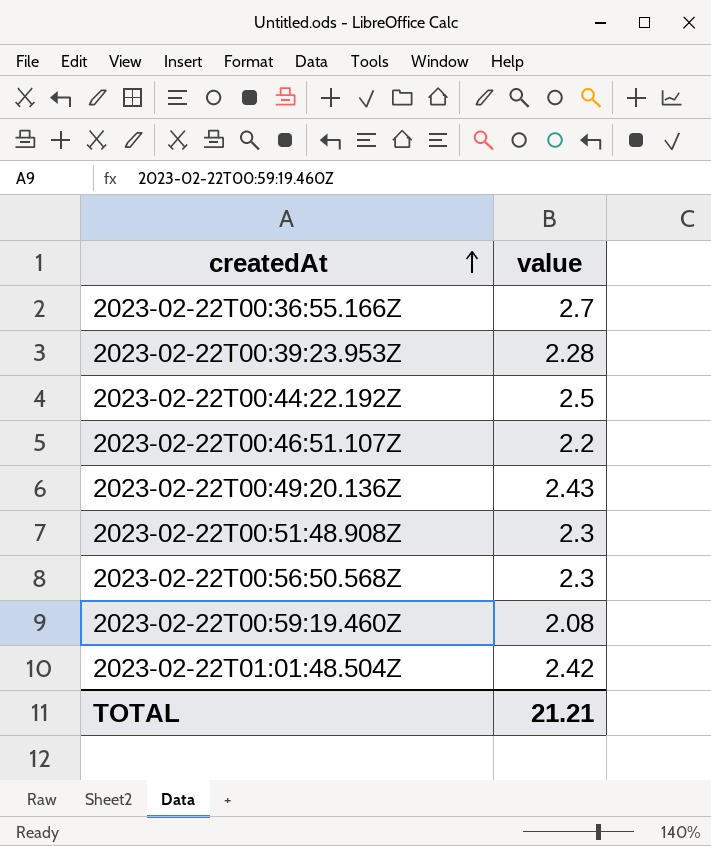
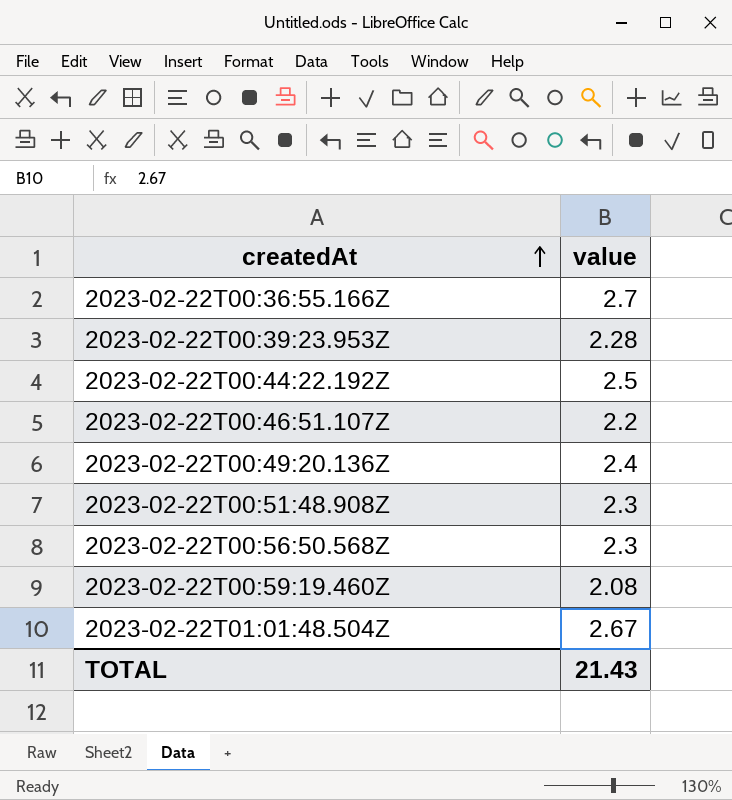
2023-02-22T00:49:20.136Z | value: 2.43 -> 2.4
2023-02-22T01:01:48.504Z | value: 2.42 -> 2.67
TOTAL | value: 21.21 -> 21.43

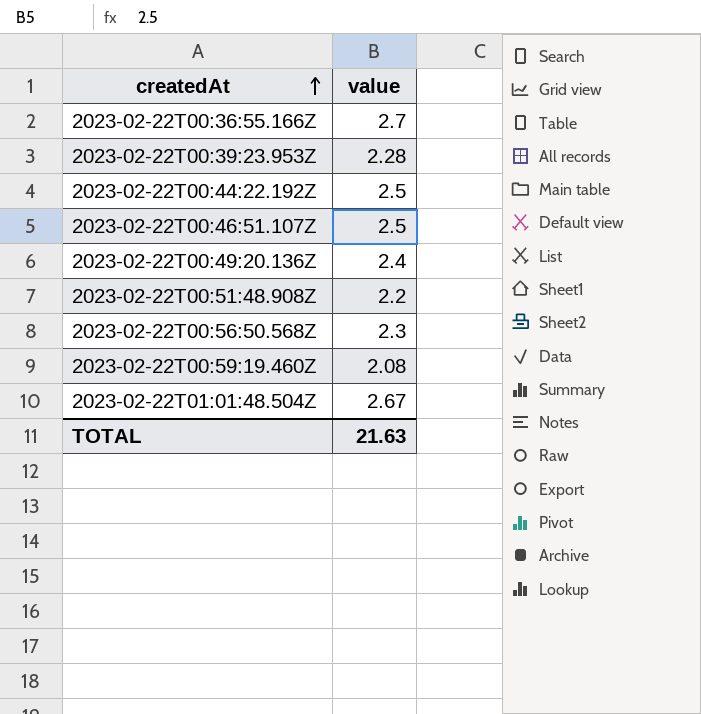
2023-02-22T00:46:51.107Z | value: 2.2 -> 2.5
2023-02-22T00:51:48.908Z | value: 2.3 -> 2.2
TOTAL | value: 21.43 -> 21.63

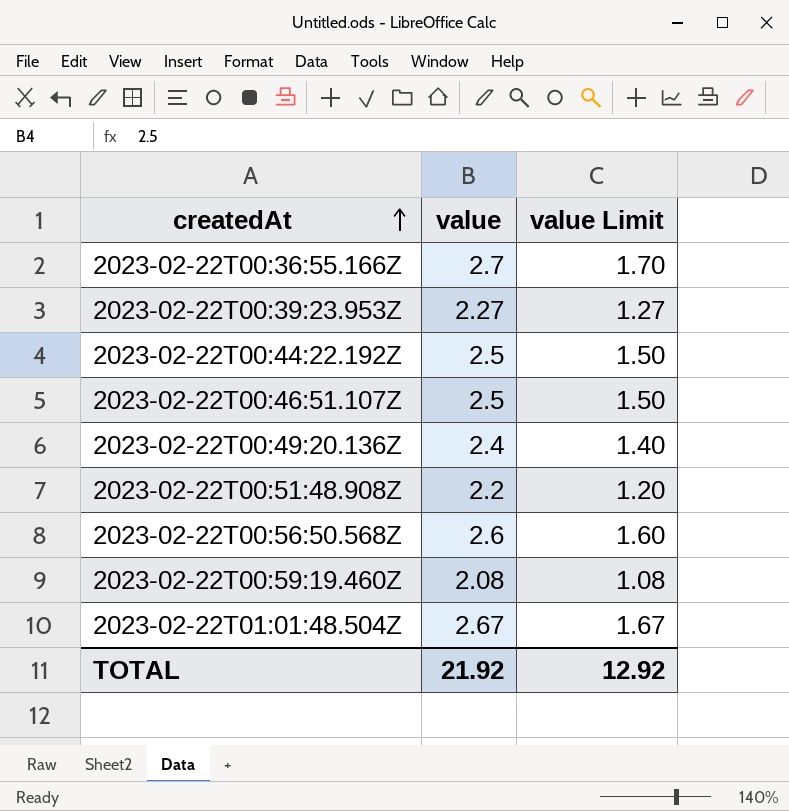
column value Limit | formula: none -> [value] - 1
2023-02-22T00:39:23.953Z | value: 2.28 -> 2.27
2023-02-22T00:56:50.568Z | value: 2.3 -> 2.6
TOTAL | value: 21.63 -> 21.92

